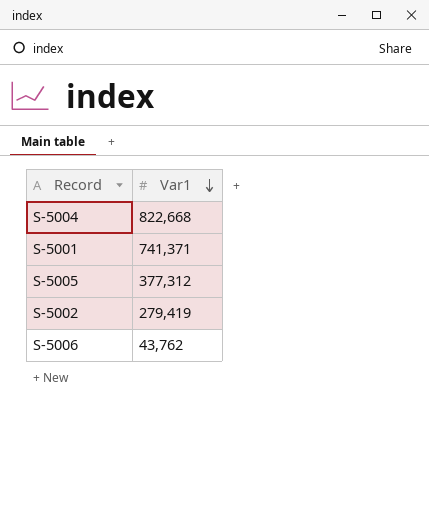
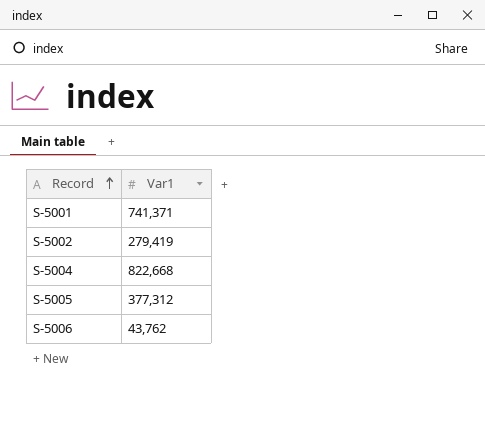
row order: Var1 descending -> Record ascending

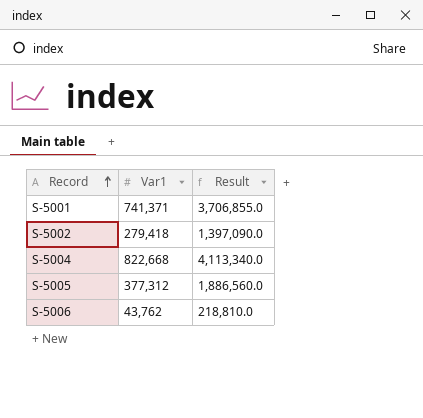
column Result | formula: none -> [Var1] * 5
S-5002 | Var1: 279,419 -> 279,418

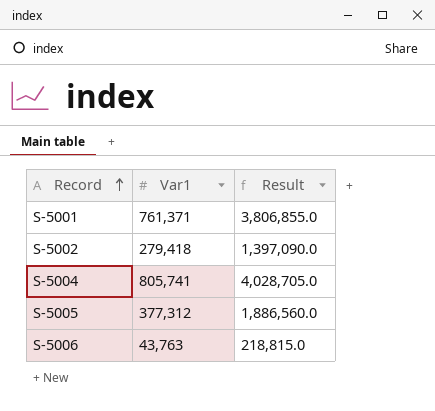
S-5001 | Var1: 741,371 -> 761,371
S-5001 | Result: 3,706,855.0 -> 3,806,855.0
S-5004 | Var1: 822,668 -> 805,741
S-5004 | Result: 4,113,340.0 -> 4,028,705.0
S-5006 | Var1: 43,762 -> 43,763
S-5006 | Result: 218,810.0 -> 218,815.0

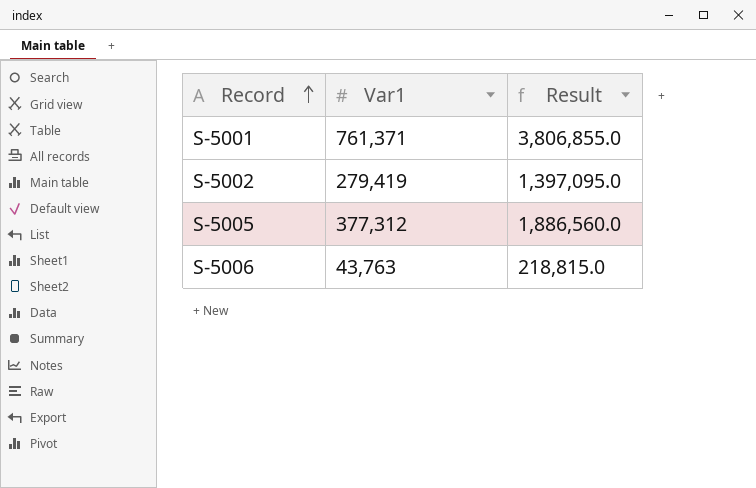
row S-5004: 805,741 | 4,028,705.0 -> none
S-5002 | Var1: 279,418 -> 279,419
S-5002 | Result: 1,397,090.0 -> 1,397,095.0

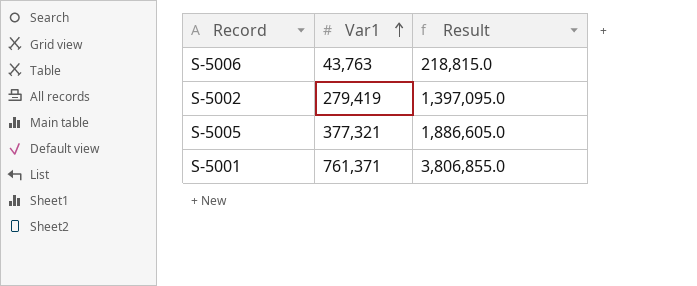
row order: Record ascending -> Var1 ascending
S-5005 | Var1: 377,312 -> 377,321
S-5005 | Result: 1,886,560.0 -> 1,886,605.0

